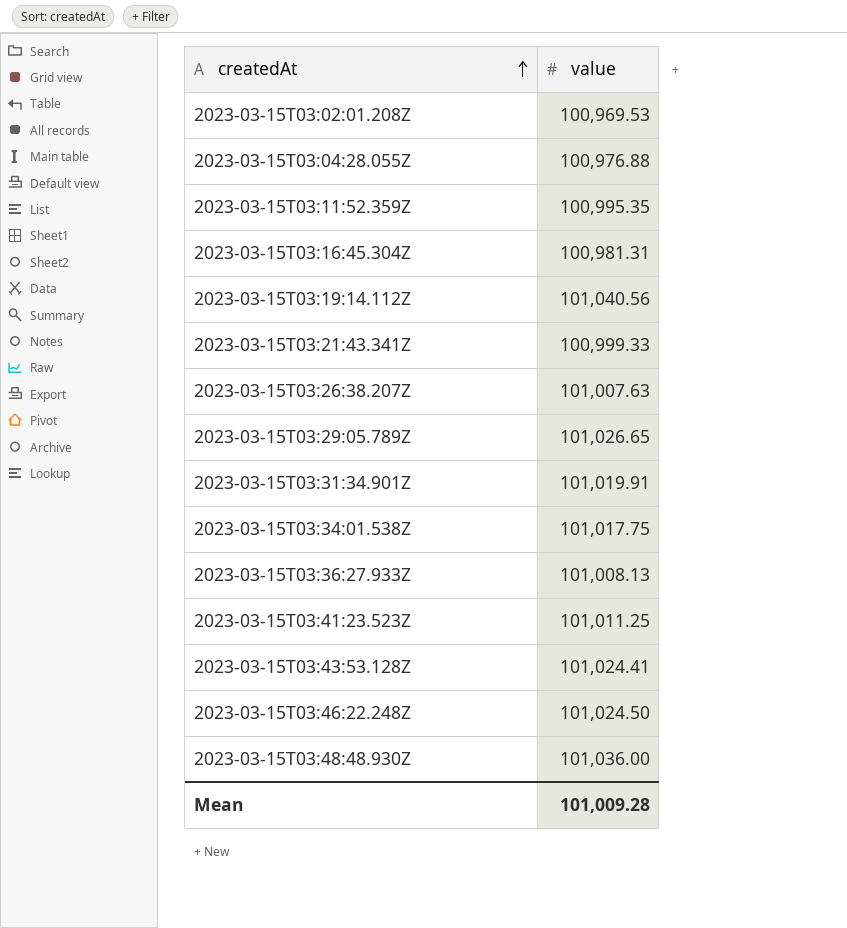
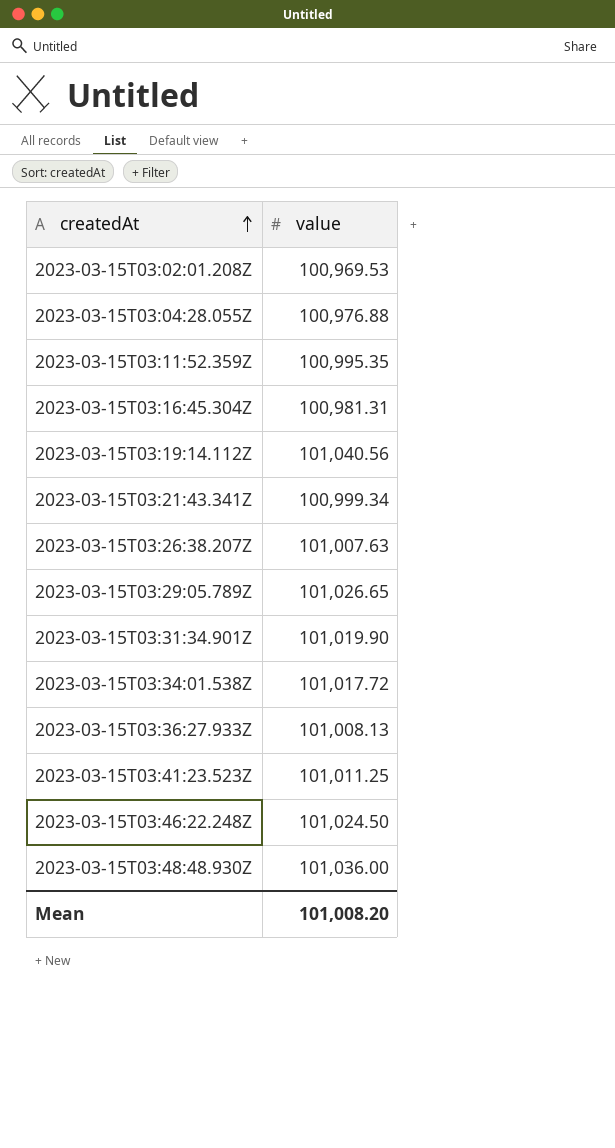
row 2023-03-15T03:43:53.128Z: 101,024.41 -> none
2023-03-15T03:21:43.341Z | value: 100,999.33 -> 100,999.34
2023-03-15T03:31:34.901Z | value: 101,019.91 -> 101,019.90
2023-03-15T03:34:01.538Z | value: 101,017.75 -> 101,017.72
Mean | value: 101,009.28 -> 101,008.20

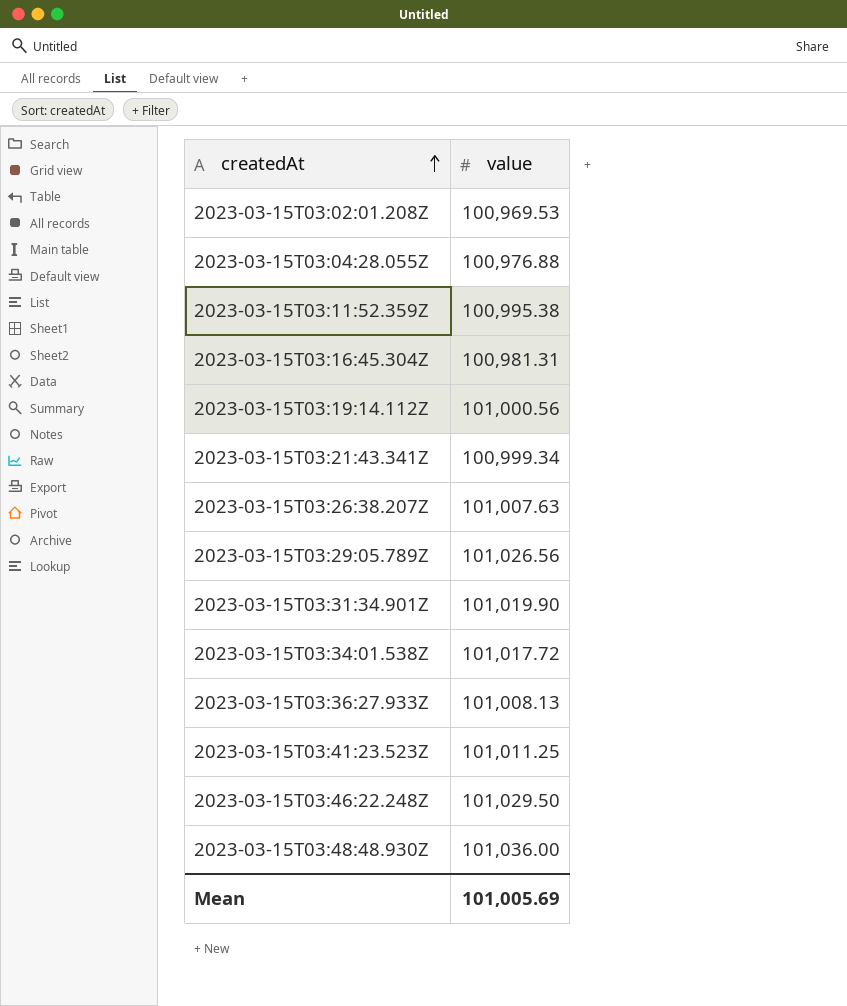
2023-03-15T03:11:52.359Z | value: 100,995.35 -> 100,995.38
2023-03-15T03:19:14.112Z | value: 101,040.56 -> 101,000.56
2023-03-15T03:29:05.789Z | value: 101,026.65 -> 101,026.56
2023-03-15T03:46:22.248Z | value: 101,024.50 -> 101,029.50
Mean | value: 101,008.20 -> 101,005.69

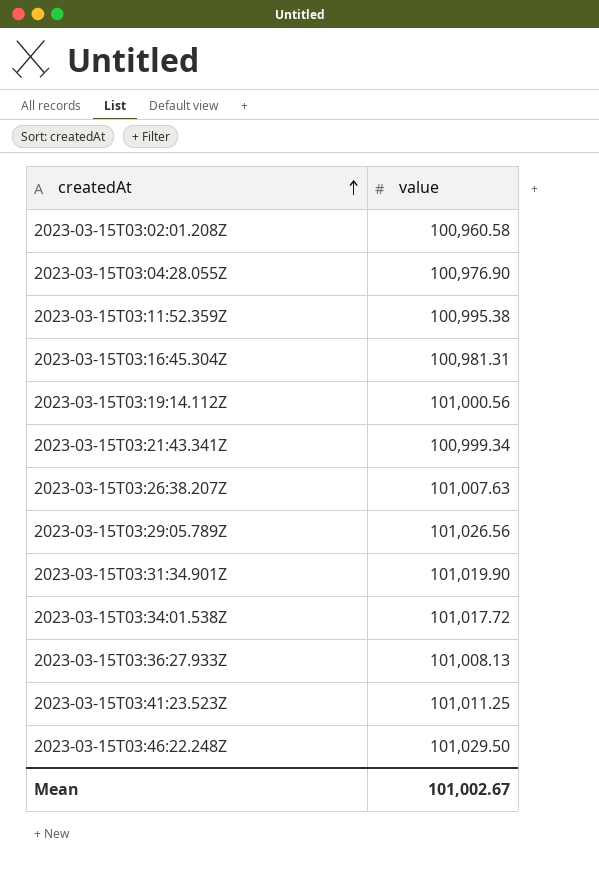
row 2023-03-15T03:48:48.930Z: 101,036.00 -> none
2023-03-15T03:02:01.208Z | value: 100,969.53 -> 100,960.58
2023-03-15T03:04:28.055Z | value: 100,976.88 -> 100,976.90
Mean | value: 101,005.69 -> 101,002.67

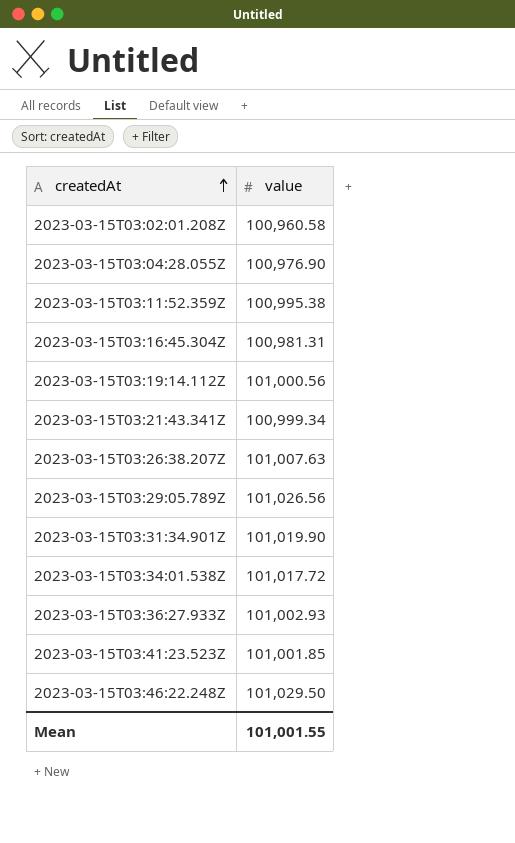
2023-03-15T03:36:27.933Z | value: 101,008.13 -> 101,002.93
2023-03-15T03:41:23.523Z | value: 101,011.25 -> 101,001.85
Mean | value: 101,002.67 -> 101,001.55

